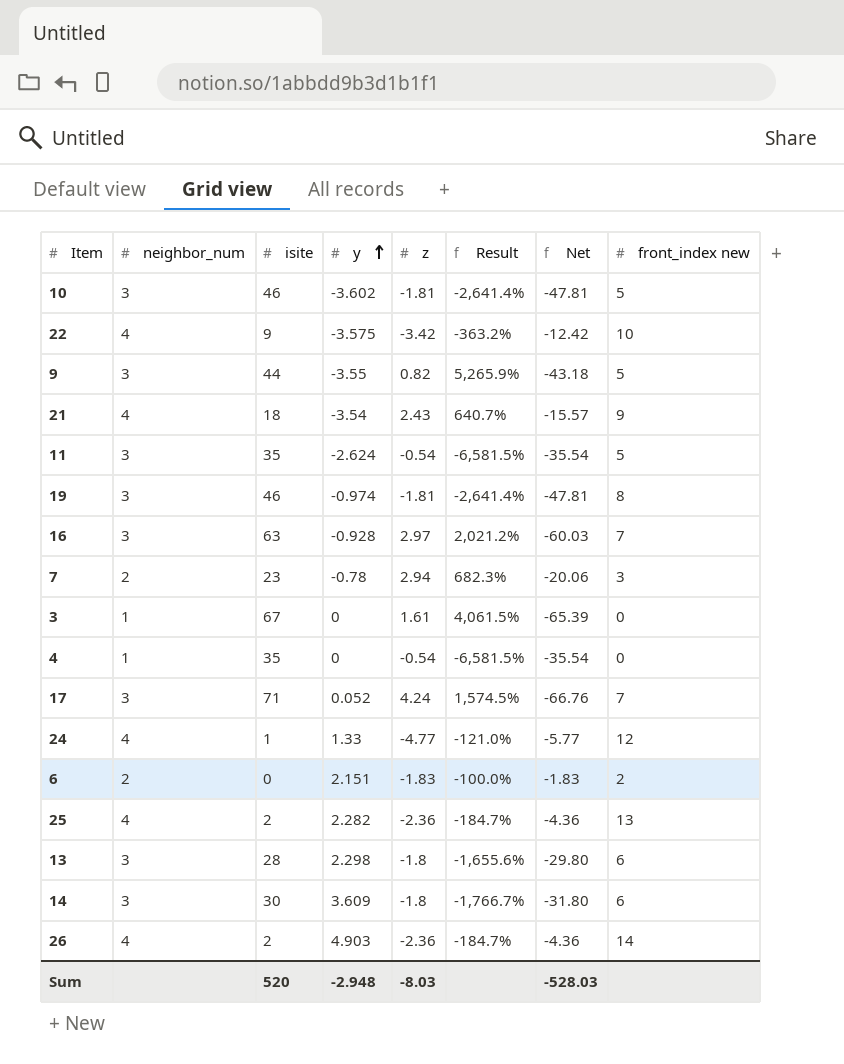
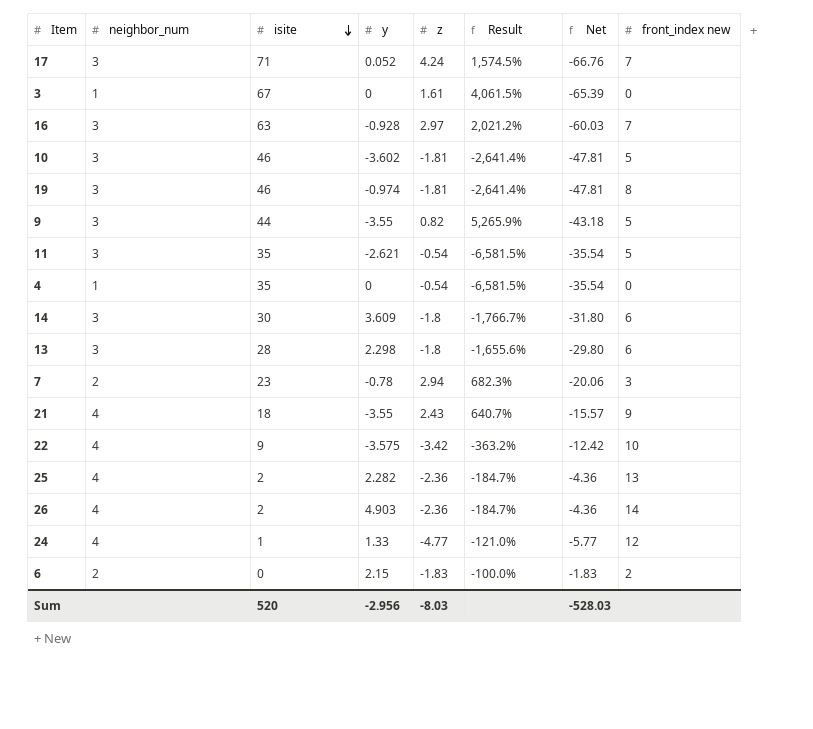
row order: y ascending -> isite descending
11 | y: -2.624 -> -2.621
21 | y: -3.54 -> -3.55
6 | y: 2.151 -> 2.15
Sum | y: -2.948 -> -2.956

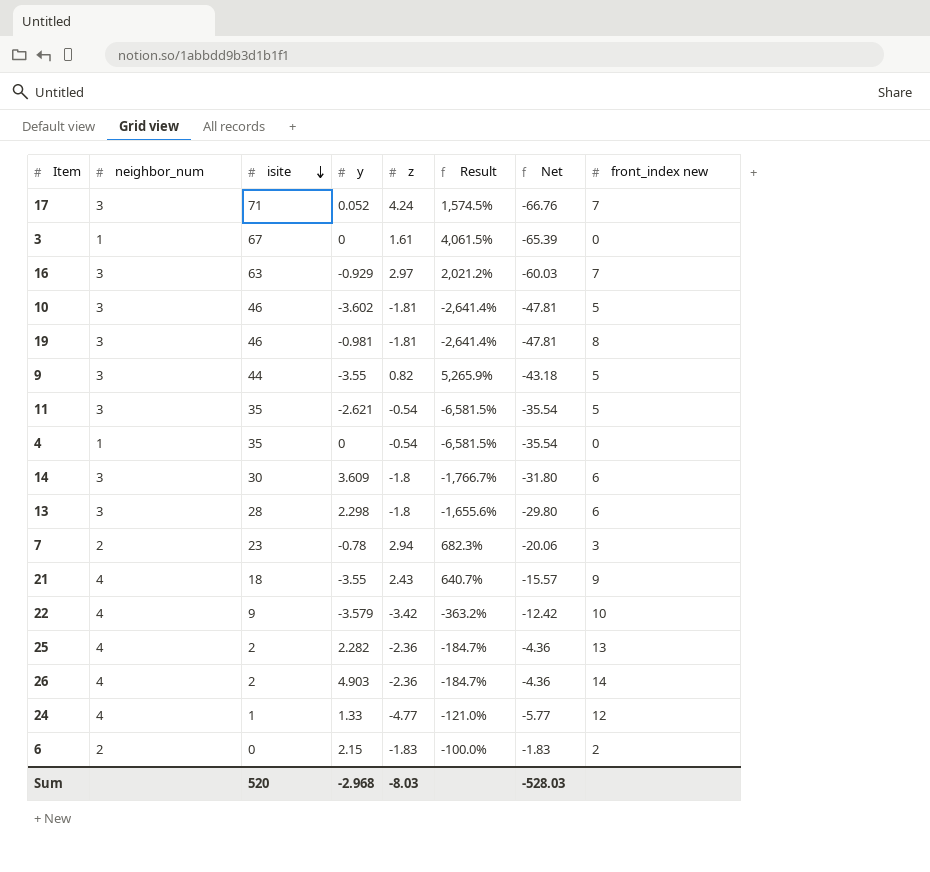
16 | y: -0.928 -> -0.929
19 | y: -0.974 -> -0.981
22 | y: -3.575 -> -3.579
Sum | y: -2.956 -> -2.968

